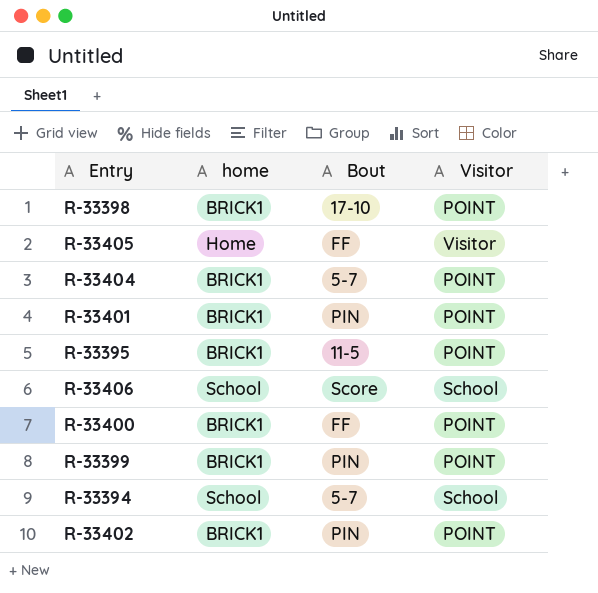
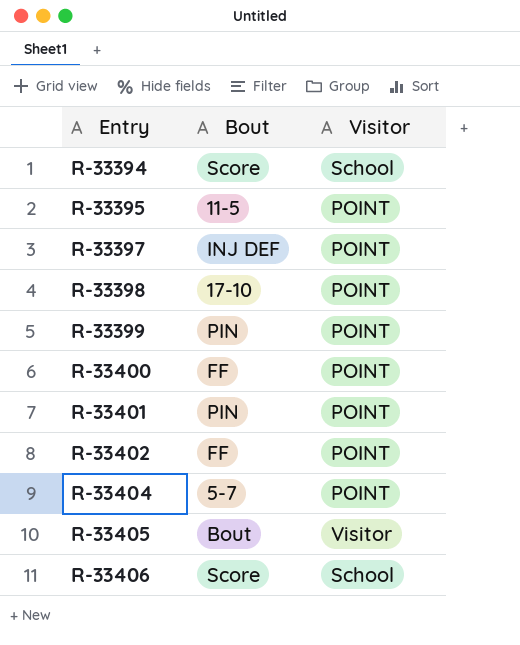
row order: none -> Entry ascending
column home | position: 2 -> none
R-33394 | Bout: 5-7 -> Score
row R-33397: none -> INJ DEF | POINT
R-33402 | Bout: PIN -> FF
R-33405 | Bout: FF -> Bout

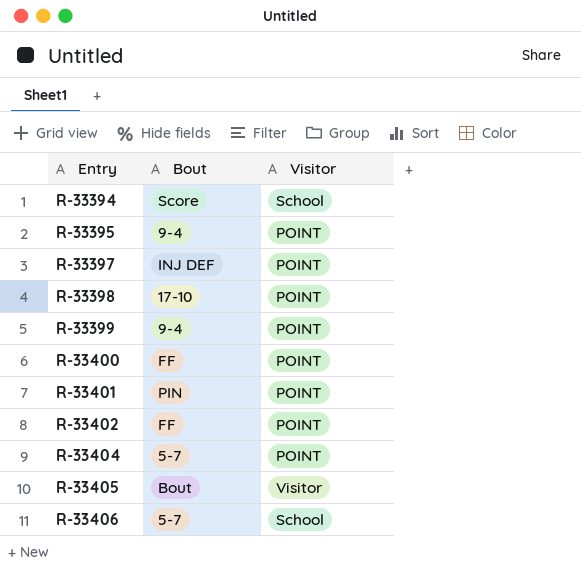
R-33395 | Bout: 11-5 -> 9-4
R-33399 | Bout: PIN -> 9-4
R-33406 | Bout: Score -> 5-7

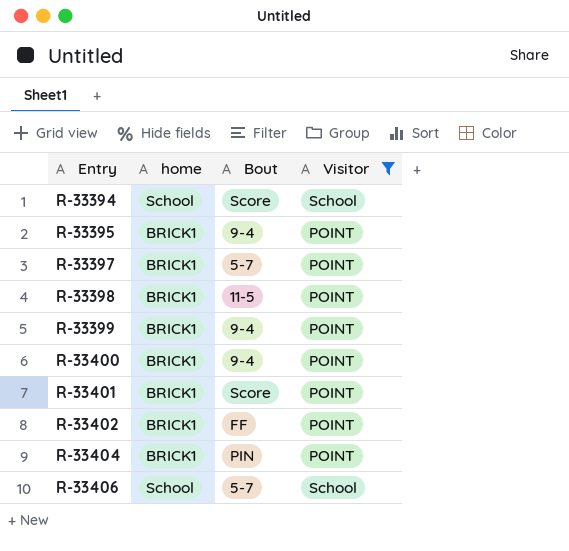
filter: none -> Visitor != Visitor
column home | position: none -> 2
R-33397 | Bout: INJ DEF -> 5-7
R-33398 | Bout: 17-10 -> 11-5
R-33400 | Bout: FF -> 9-4
R-33401 | Bout: PIN -> Score
R-33404 | Bout: 5-7 -> PIN

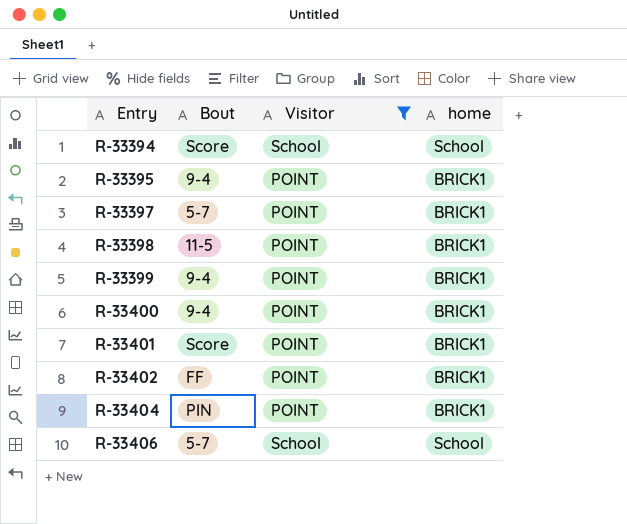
column home | position: 2 -> 4

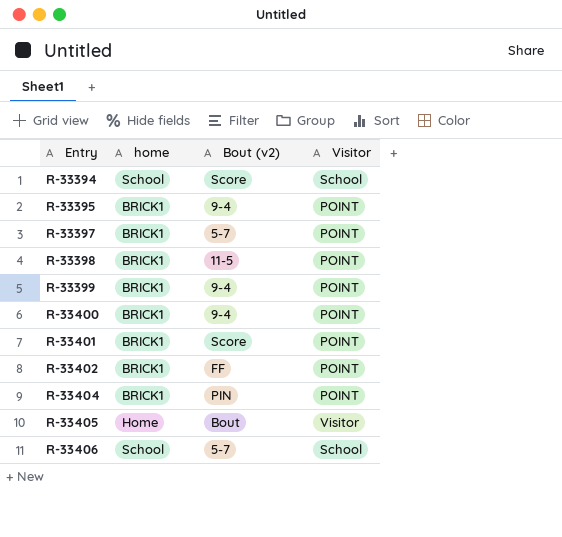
filter: Visitor != Visitor -> none
column home | position: 4 -> 2
column name: Bout -> Bout (v2)

